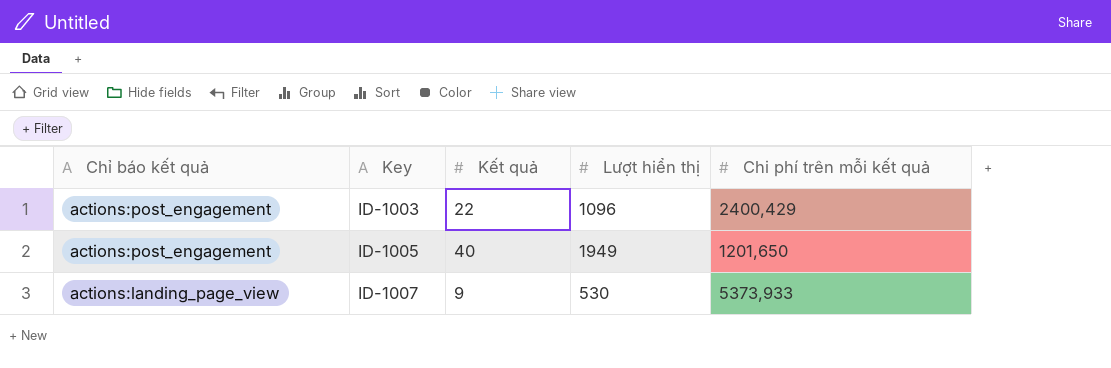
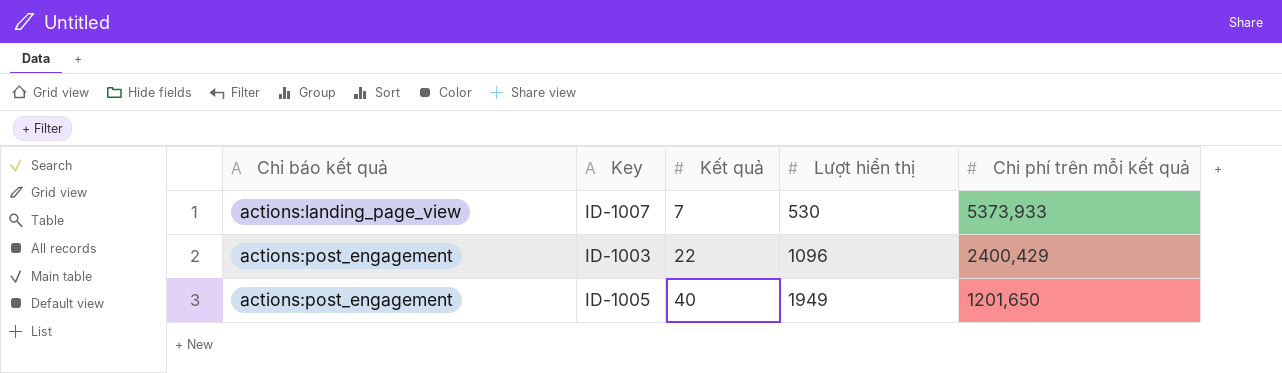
row order: Chỉ báo kết quả descending -> Chỉ báo kết quả ascending
ID-1007 | Kết quả: 9 -> 7

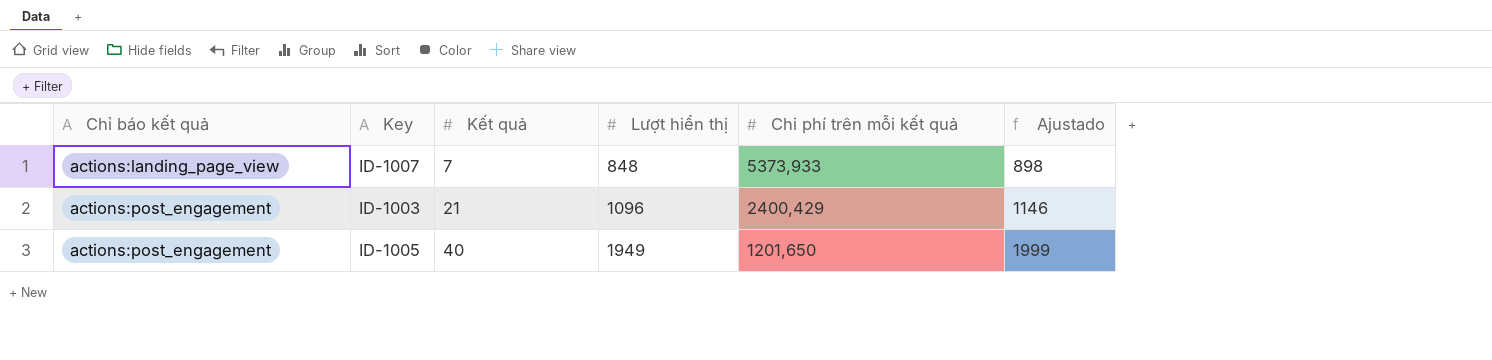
column Ajustado | formula: none -> [Lượt hiển thị] + 50
ID-1007 | Lượt hiển thị: 530 -> 848
ID-1003 | Kết quả: 22 -> 21

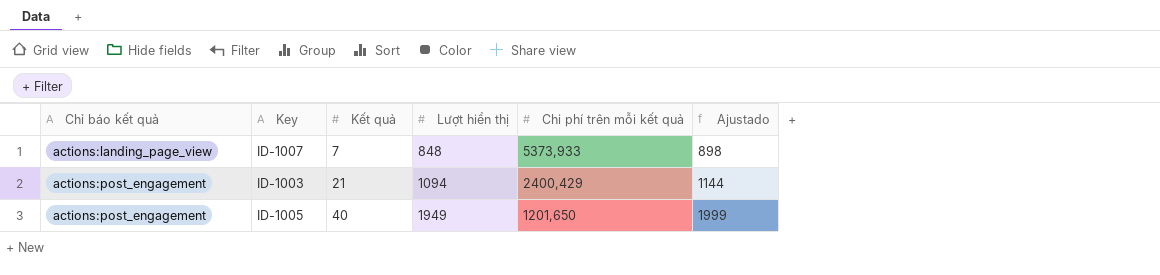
ID-1003 | Lượt hiển thị: 1096 -> 1094
ID-1003 | Ajustado: 1146 -> 1144

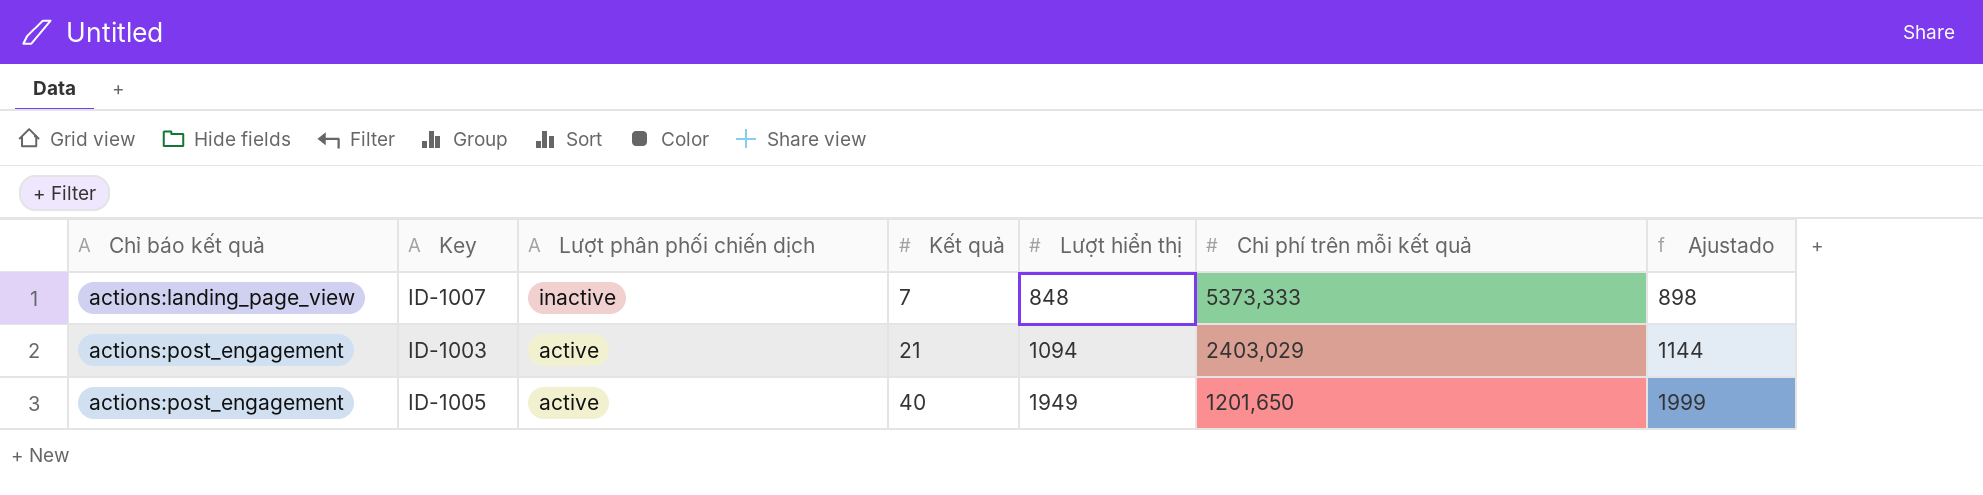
column Lượt phân phối chiến dịch | position: none -> 3
ID-1007 | Chi phí trên mỗi kết quả: 5373,933 -> 5373,333
ID-1003 | Chi phí trên mỗi kết quả: 2400,429 -> 2403,029

